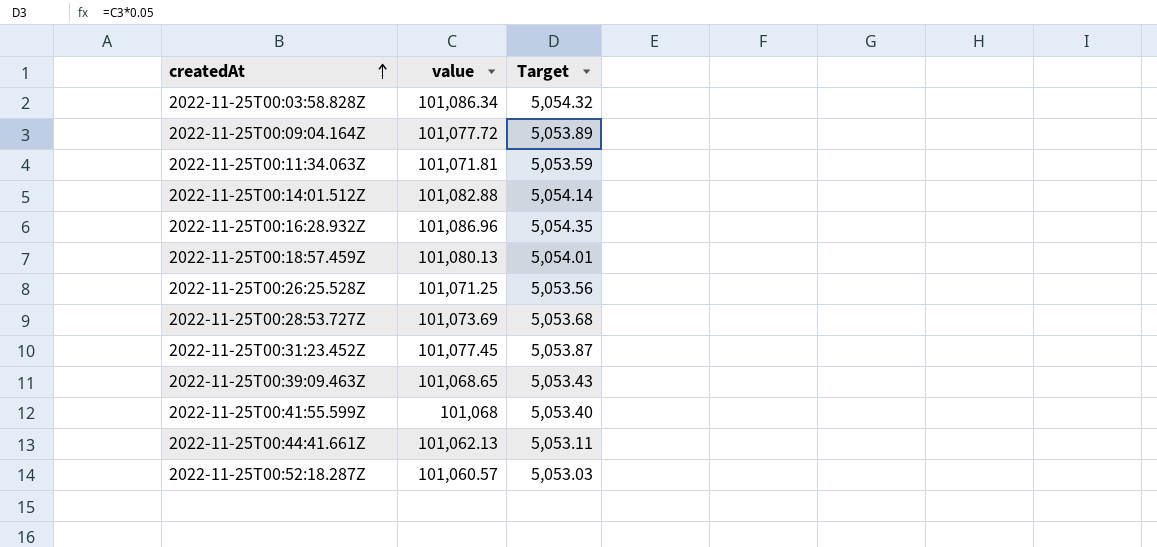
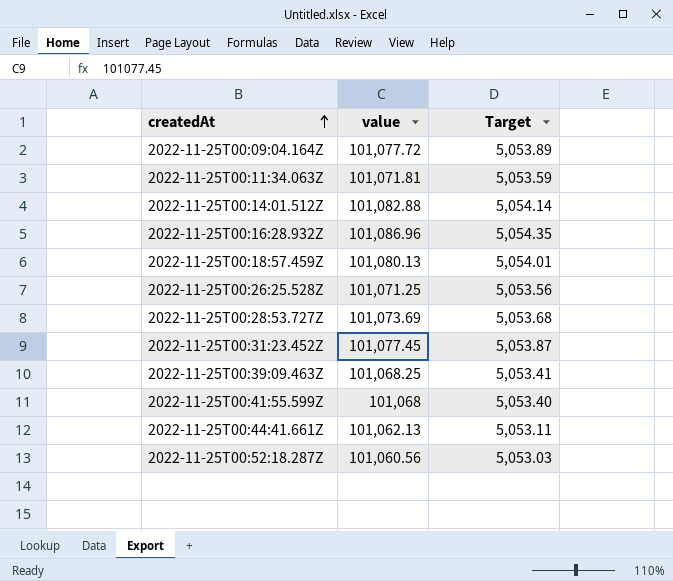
row 2022-11-25T00:03:58.828Z: 101,086.34 | 5,054.32 -> none
2022-11-25T00:39:09.463Z | value: 101,068.65 -> 101,068.25
2022-11-25T00:39:09.463Z | Target: 5,053.43 -> 5,053.41
2022-11-25T00:52:18.287Z | value: 101,060.57 -> 101,060.56

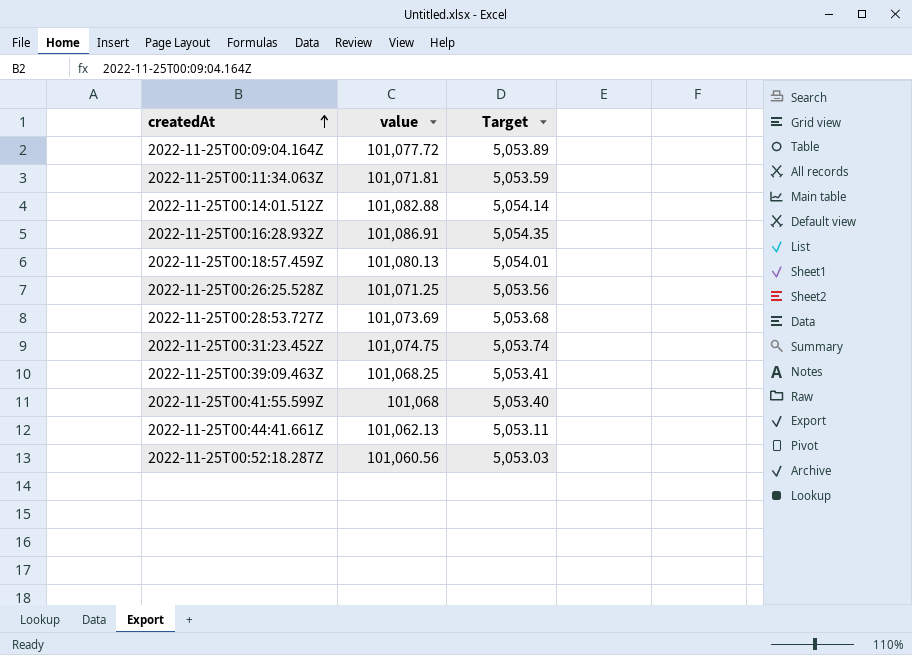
2022-11-25T00:16:28.932Z | value: 101,086.96 -> 101,086.91
2022-11-25T00:31:23.452Z | value: 101,077.45 -> 101,074.75
2022-11-25T00:31:23.452Z | Target: 5,053.87 -> 5,053.74

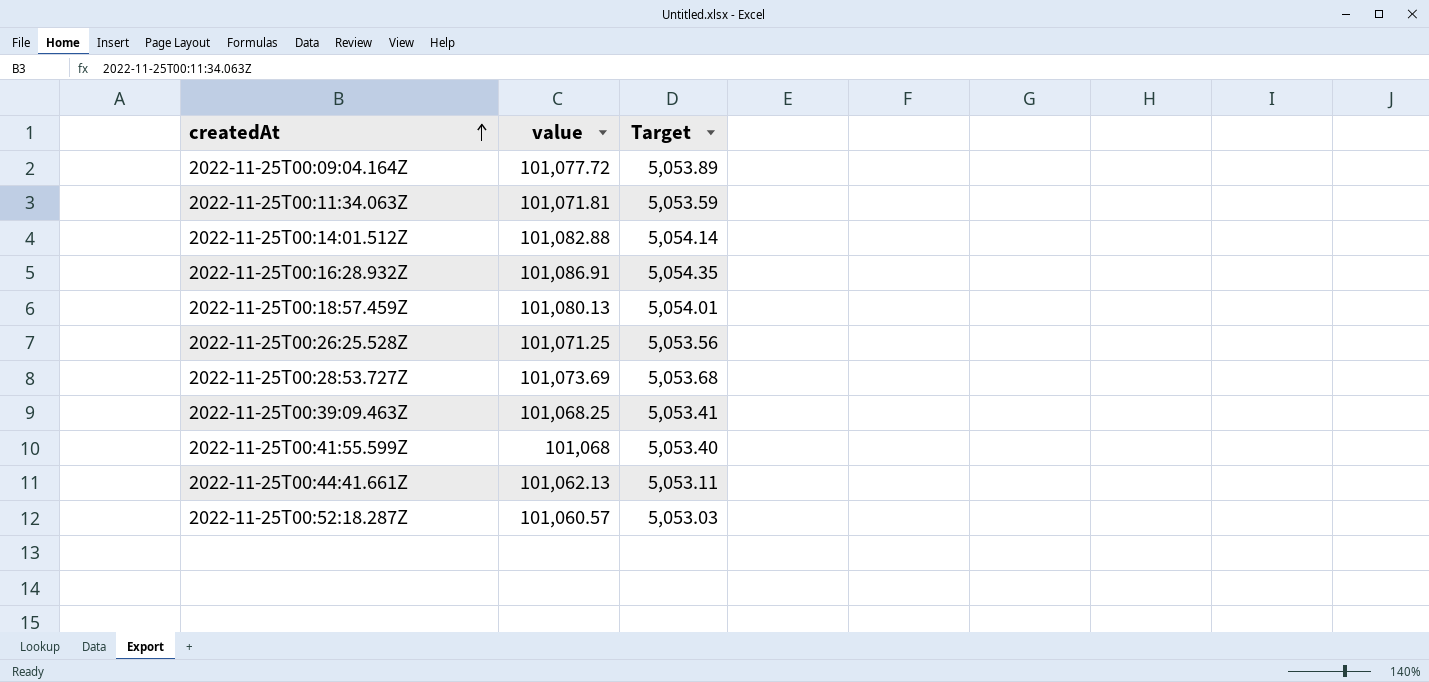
row 2022-11-25T00:31:23.452Z: 101,074.75 | 5,053.74 -> none
2022-11-25T00:52:18.287Z | value: 101,060.56 -> 101,060.57

